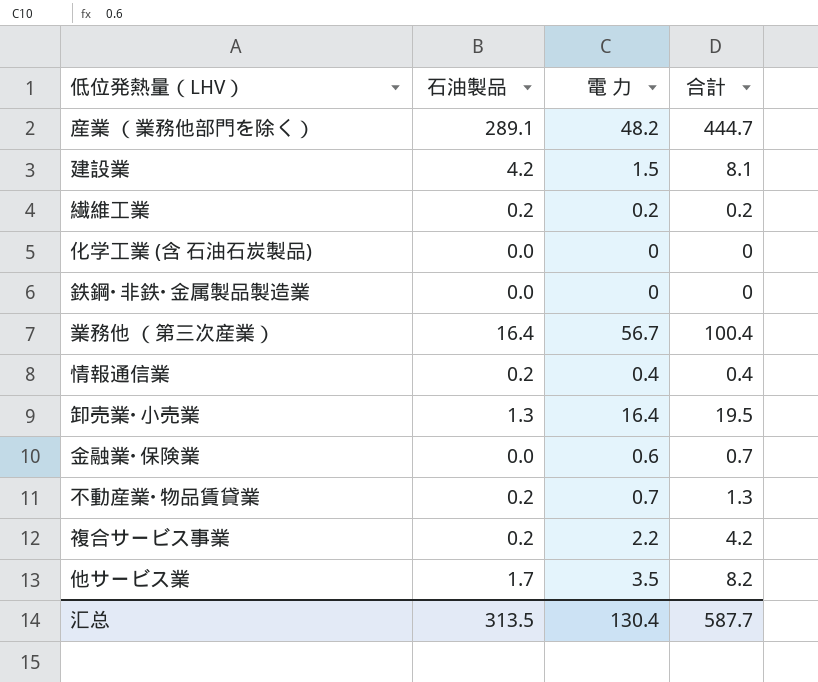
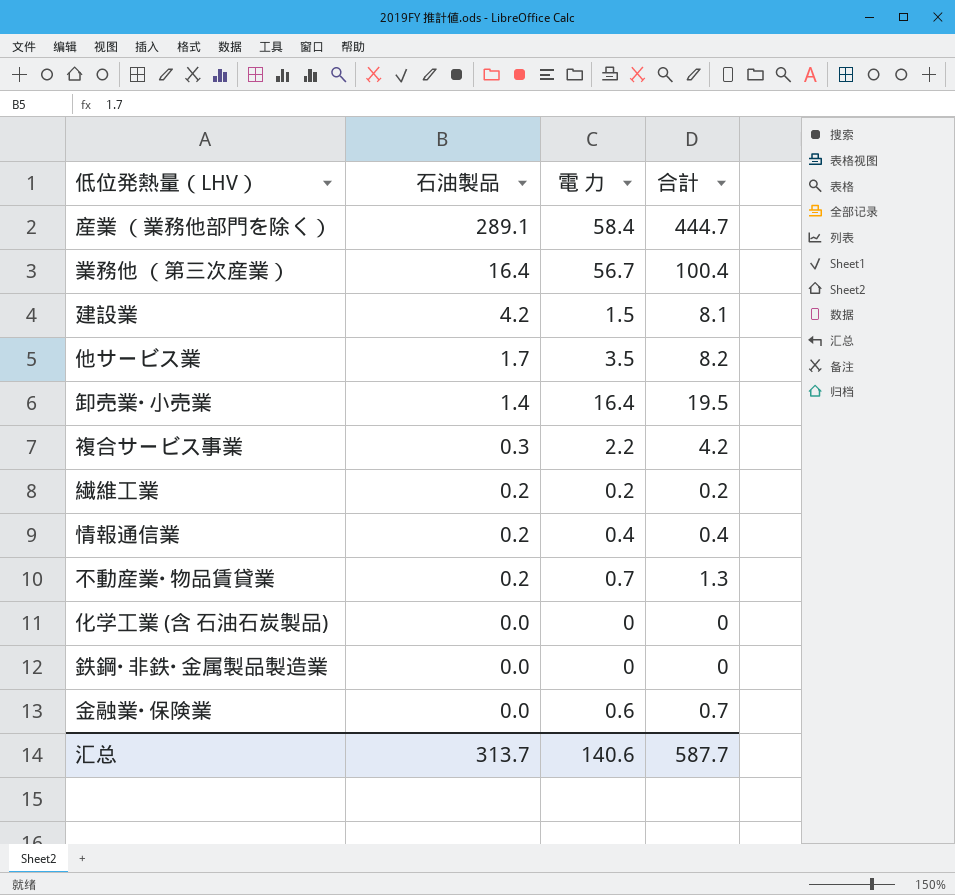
row order: none -> 石油製品 descending
産業 （業務他部門を除く） | 電 力: 48.2 -> 58.4
卸売業･小売業 | 石油製品: 1.3 -> 1.4
複合サービス事業 | 石油製品: 0.2 -> 0.3
汇总 | 石油製品: 313.5 -> 313.7
汇总 | 電 力: 130.4 -> 140.6

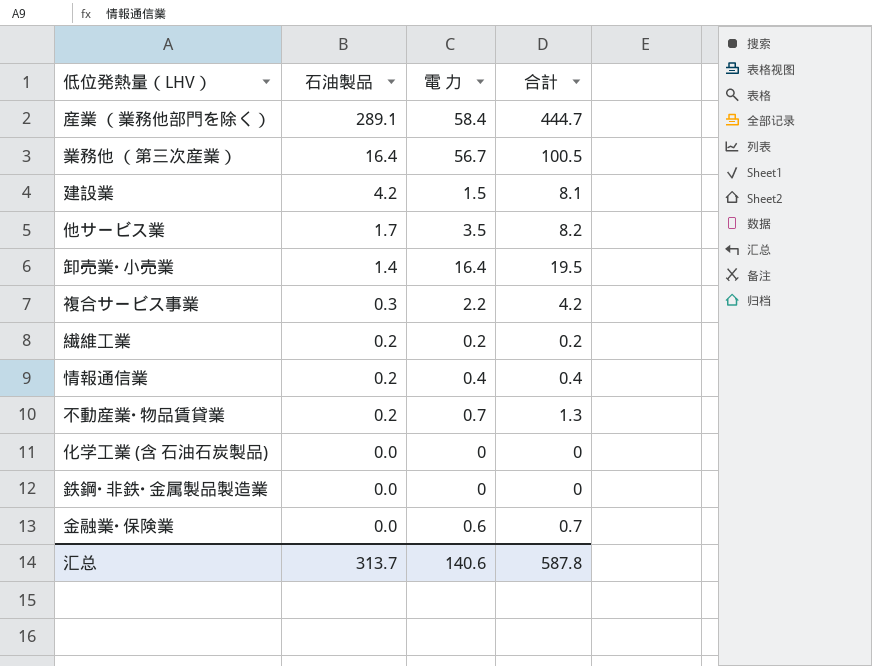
業務他 （第三次産業） | 合計: 100.4 -> 100.5
汇总 | 合計: 587.7 -> 587.8

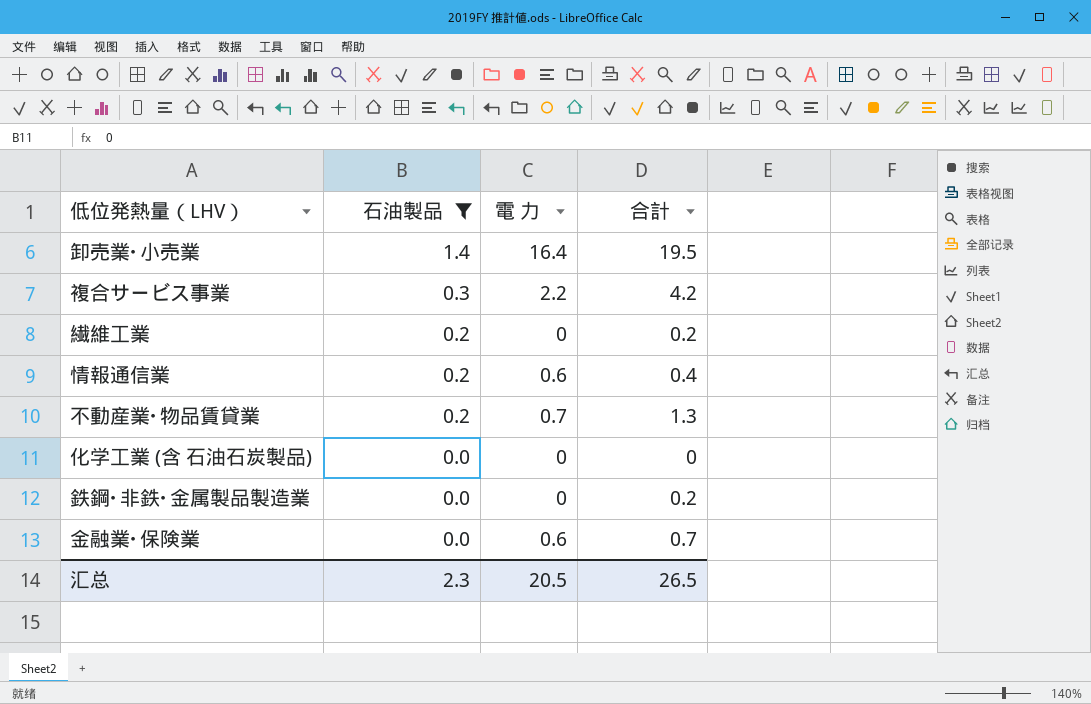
filter: none -> 石油製品 <= 1.4
繊維工業 | 電 力: 0.2 -> 0
情報通信業 | 電 力: 0.4 -> 0.6
鉄鋼･非鉄･金属製品製造業 | 合計: 0 -> 0.2
汇总 | 石油製品: 313.7 -> 2.3
汇总 | 電 力: 140.6 -> 20.5
汇总 | 合計: 587.8 -> 26.5

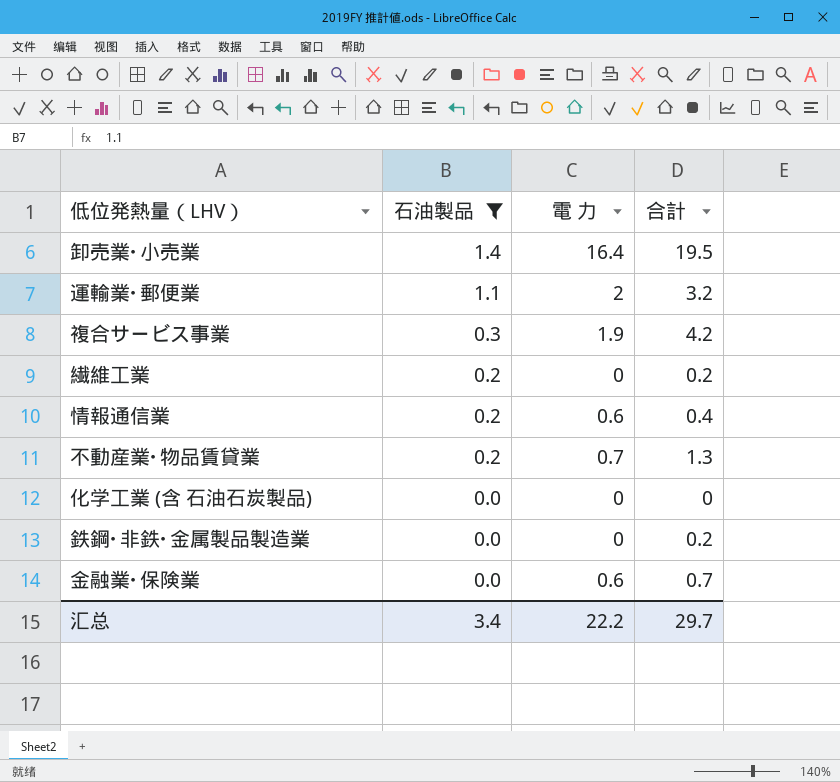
row 運輸業･郵便業: none -> 1.1 | 2 | 3.2
複合サービス事業 | 電 力: 2.2 -> 1.9
汇总 | 石油製品: 2.3 -> 3.4
汇总 | 電 力: 20.5 -> 22.2
汇总 | 合計: 26.5 -> 29.7

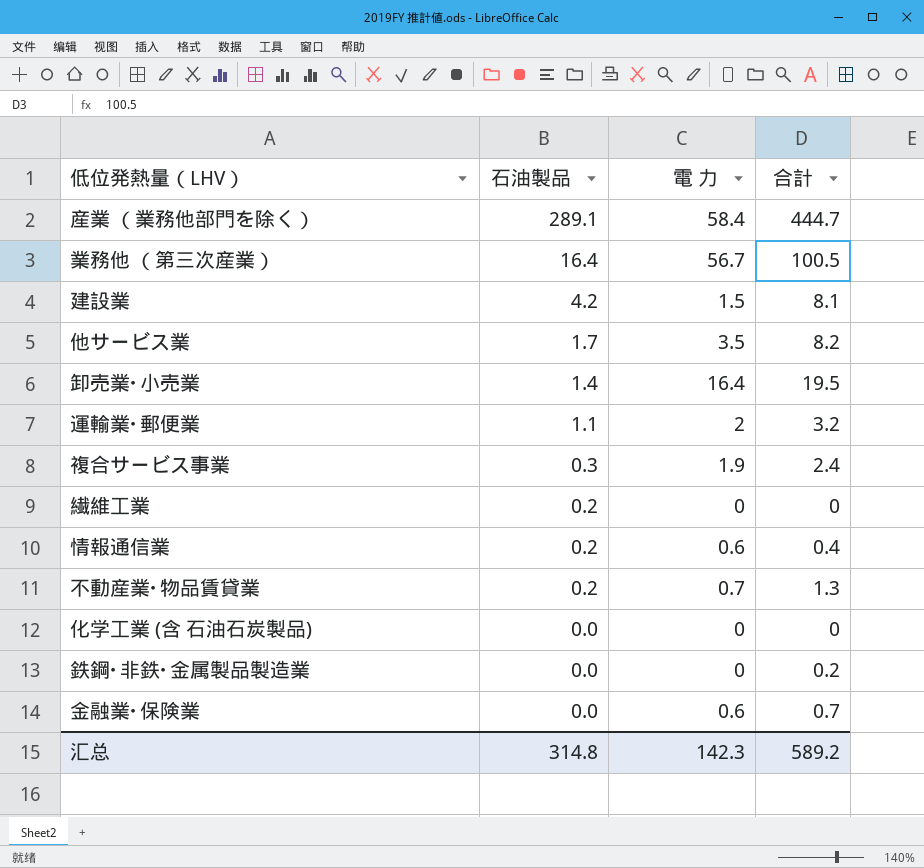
filter: 石油製品 <= 1.4 -> none
複合サービス事業 | 合計: 4.2 -> 2.4
繊維工業 | 合計: 0.2 -> 0
汇总 | 石油製品: 3.4 -> 314.8
汇总 | 電 力: 22.2 -> 142.3
汇总 | 合計: 29.7 -> 589.2

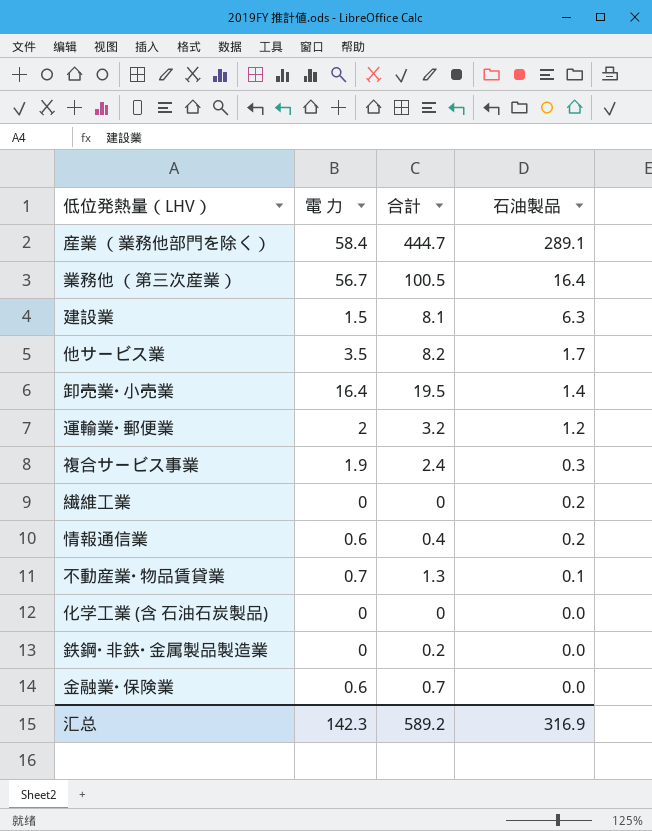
column 石油製品 | position: 2 -> 4
建設業 | 石油製品: 4.2 -> 6.3
運輸業･郵便業 | 石油製品: 1.1 -> 1.2
不動産業･物品賃貸業 | 石油製品: 0.2 -> 0.1
汇总 | 石油製品: 314.8 -> 316.9

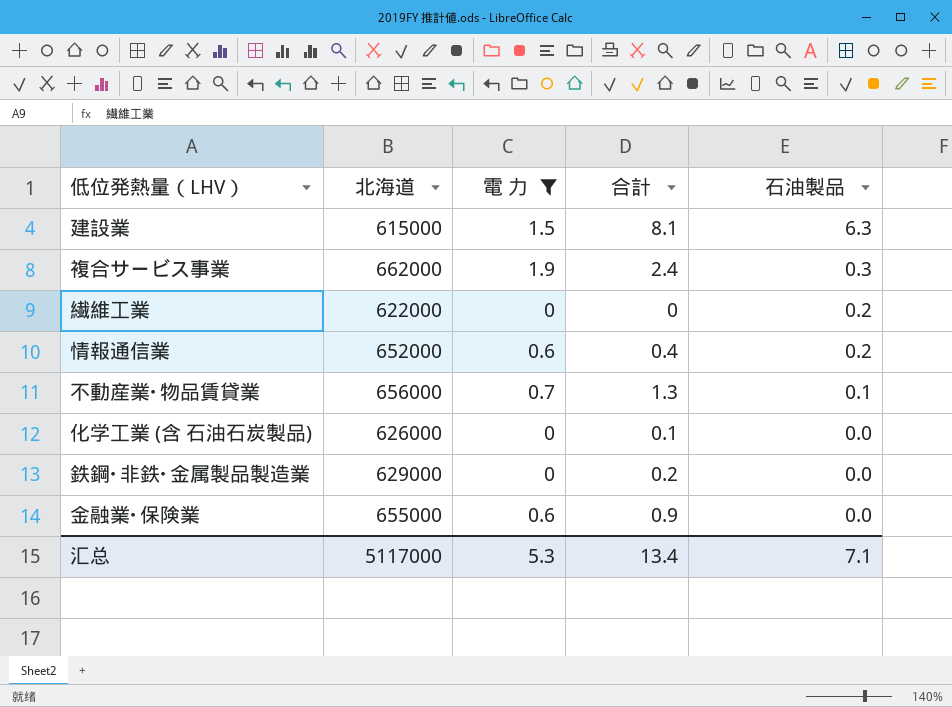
filter: none -> 電 力 <= 1.9
column 北海道 | position: none -> 2
化学工業 (含 石油石炭製品) | 合計: 0 -> 0.1
金融業･保険業 | 合計: 0.7 -> 0.9
汇总 | 電 力: 142.3 -> 5.3
汇总 | 合計: 589.2 -> 13.4
汇总 | 石油製品: 316.9 -> 7.1

